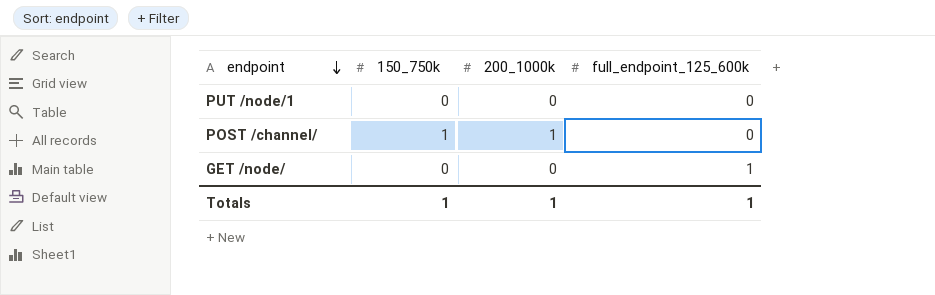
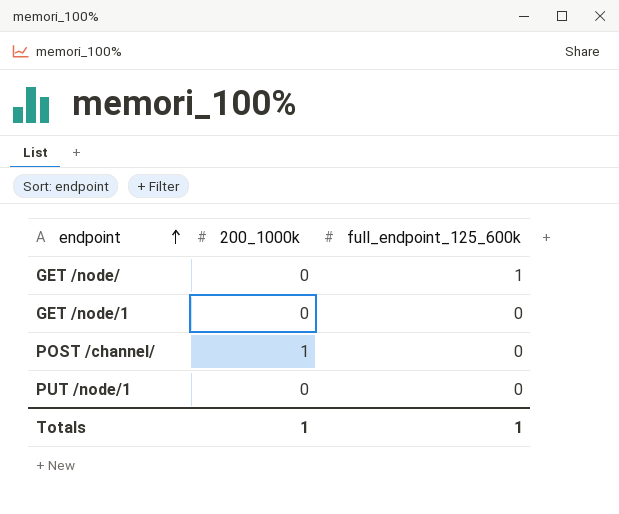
row order: endpoint descending -> endpoint ascending
column 150_750k | position: 2 -> none
row GET /node/1: none -> 0 | 0

